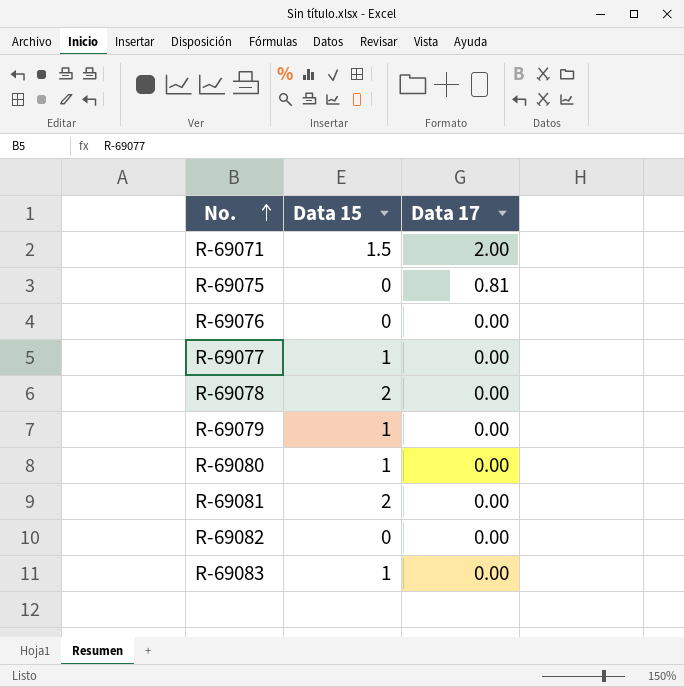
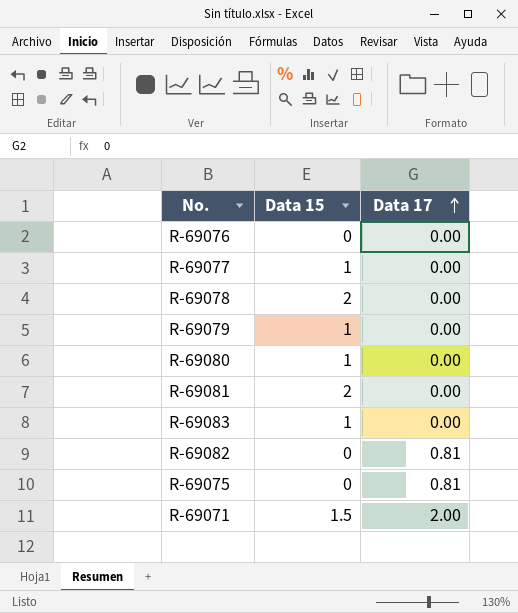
row order: No. ascending -> Data 17 ascending
R-69082 | Data 17: 0.00 -> 0.81

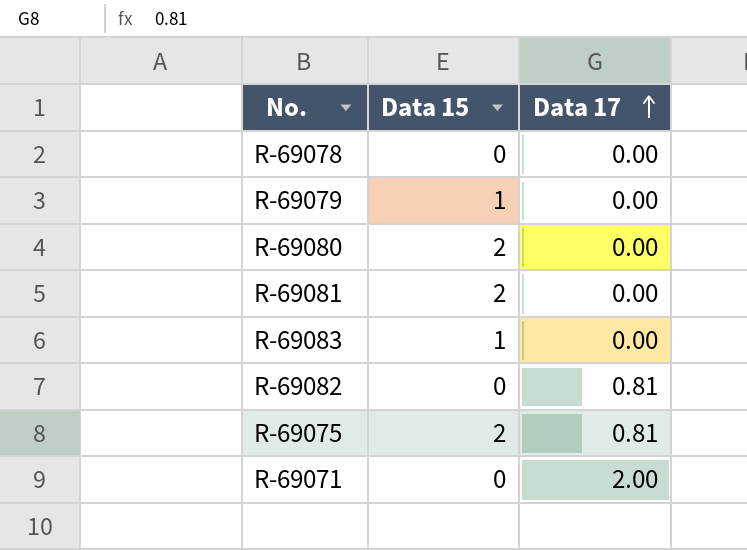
row R-69076: 0 | 0.00 -> none
row R-69077: 1 | 0.00 -> none
R-69078 | Data 15: 2 -> 0
R-69080 | Data 15: 1 -> 2
R-69075 | Data 15: 0 -> 2
R-69071 | Data 15: 1.5 -> 0

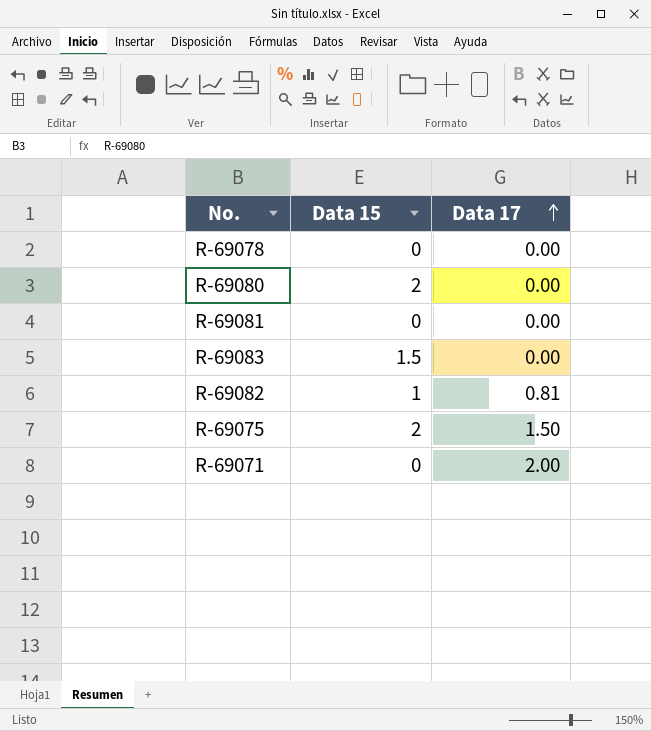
row R-69079: 1 | 0.00 -> none
R-69081 | Data 15: 2 -> 0
R-69083 | Data 15: 1 -> 1.5
R-69082 | Data 15: 0 -> 1
R-69075 | Data 17: 0.81 -> 1.50

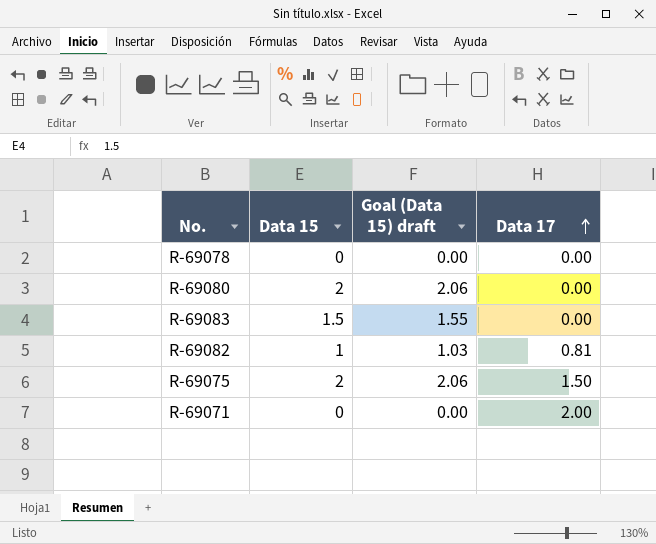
column Goal (Data 15) draft | formula: none -> [Data 15] * 1.03
row R-69081: 0 | 0.00 -> none

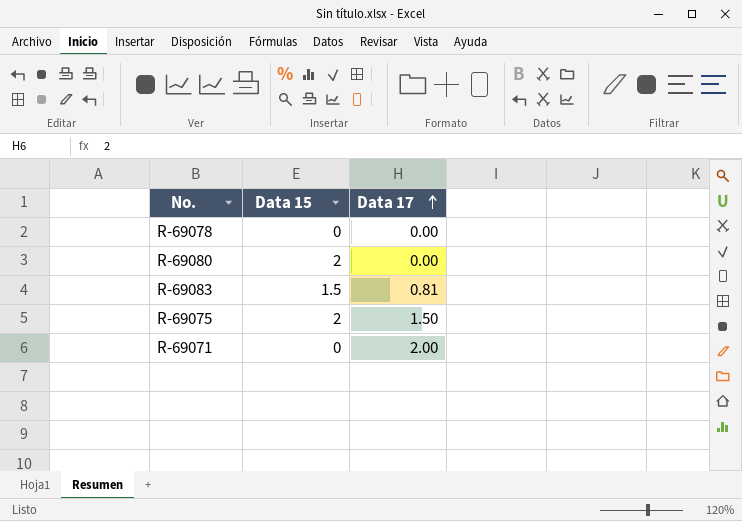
column Goal (Data 15) draft | formula: [Data 15] * 1.03 -> none
row R-69082: 1 | 1.03 | 0.81 -> none
R-69083 | Data 17: 0.00 -> 0.81

